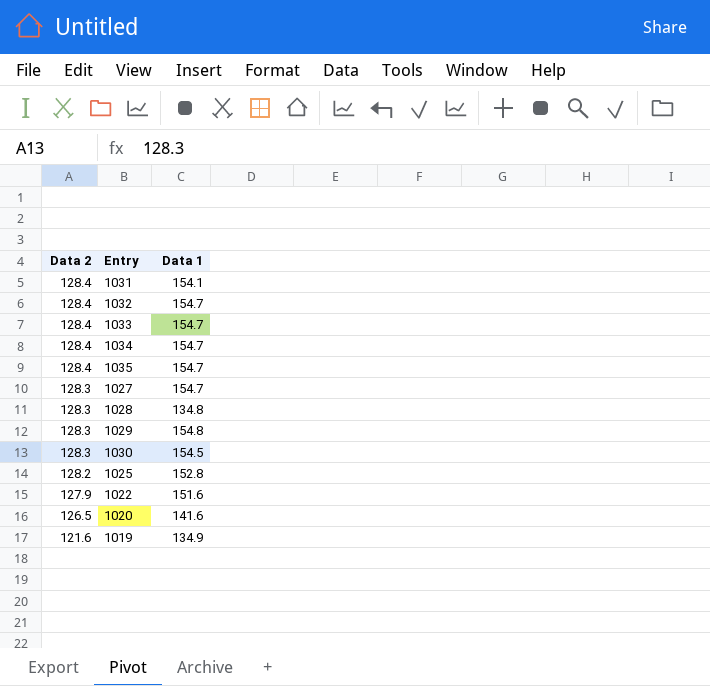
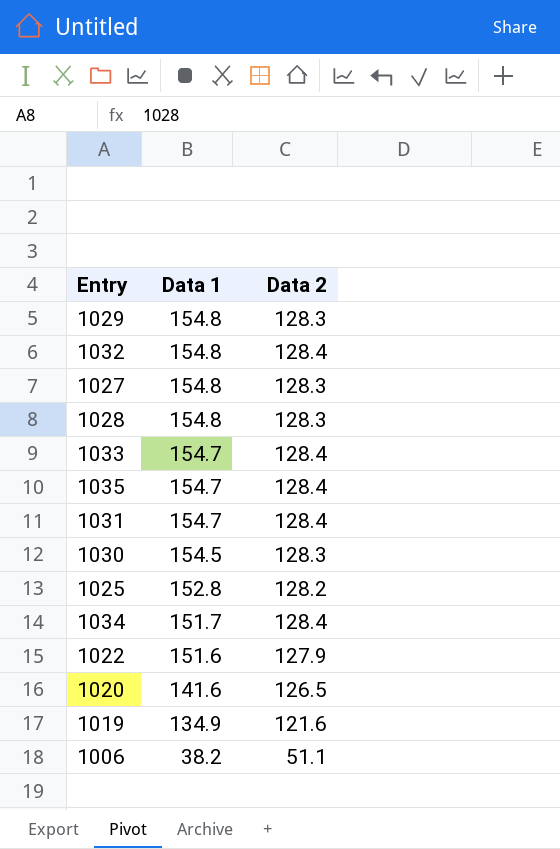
row order: Data 2 descending -> Data 1 descending
column Data 2 | position: 1 -> 3
1032 | Data 1: 154.7 -> 154.8
1027 | Data 1: 154.7 -> 154.8
1028 | Data 1: 134.8 -> 154.8
1031 | Data 1: 154.1 -> 154.7
1034 | Data 1: 154.7 -> 151.7
row 1006: none -> 38.2 | 51.1

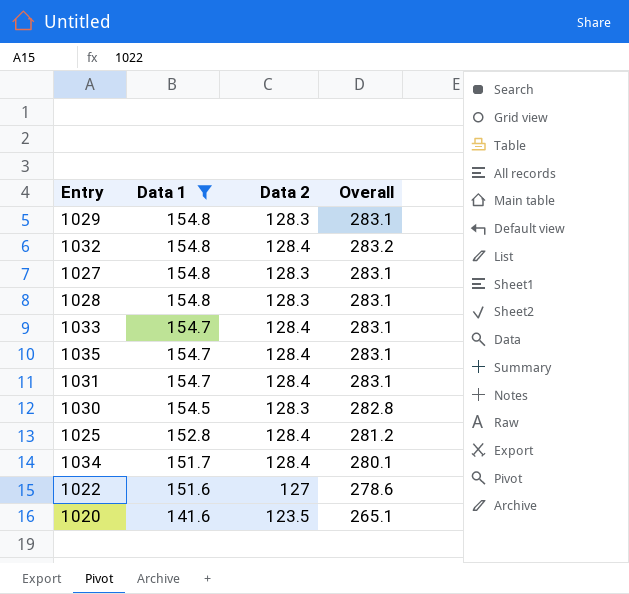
filter: none -> Data 1 >= 141.6
column Overall | formula: none -> [Data 1] + [Data 2]
1025 | Data 2: 128.2 -> 128.4
1022 | Data 2: 127.9 -> 127
1020 | Data 2: 126.5 -> 123.5

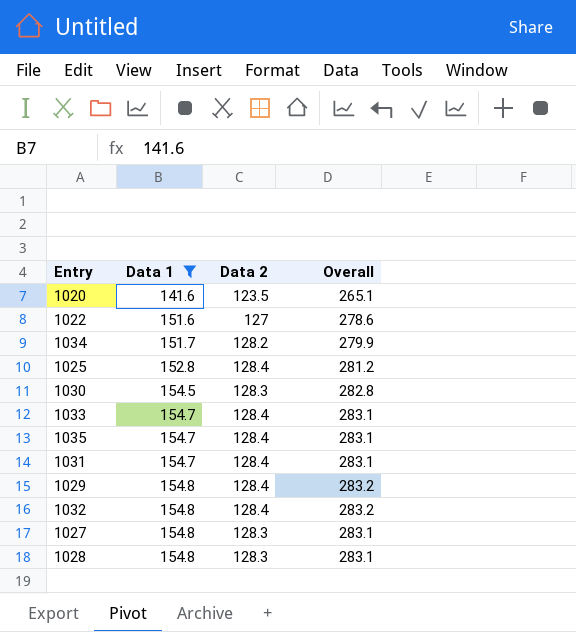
row order: Data 1 descending -> Data 1 ascending
1034 | Data 2: 128.4 -> 128.2
1034 | Overall: 280.1 -> 279.9
1029 | Data 2: 128.3 -> 128.4
1029 | Overall: 283.1 -> 283.2

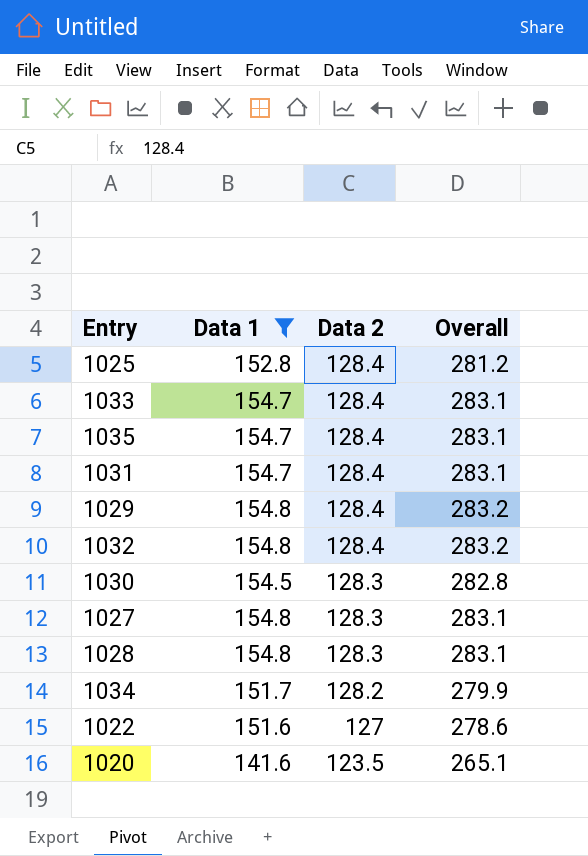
row order: Data 1 ascending -> Data 2 descending

